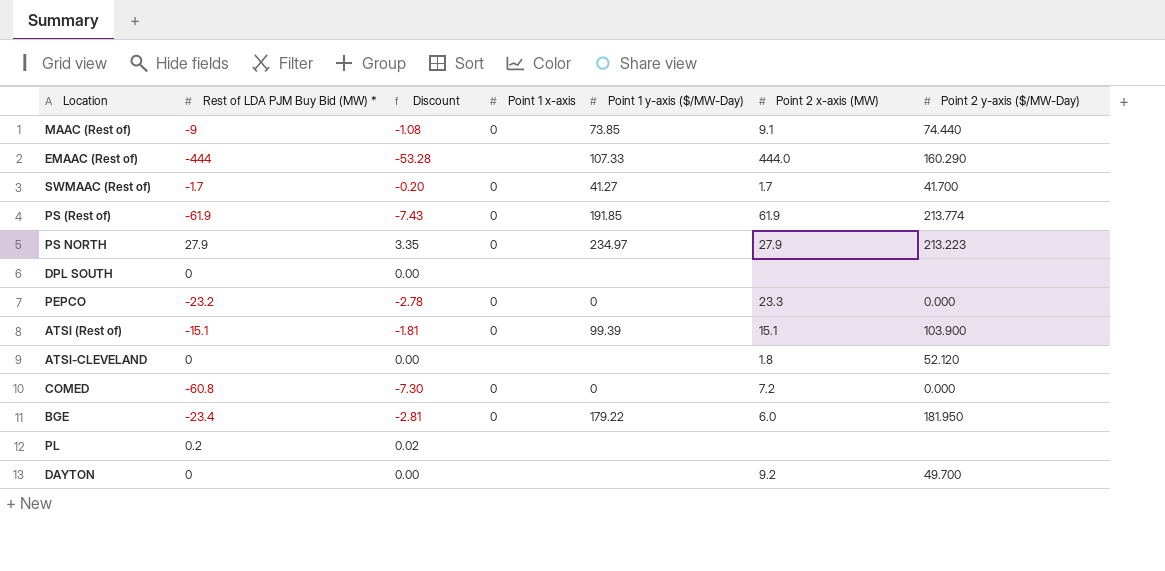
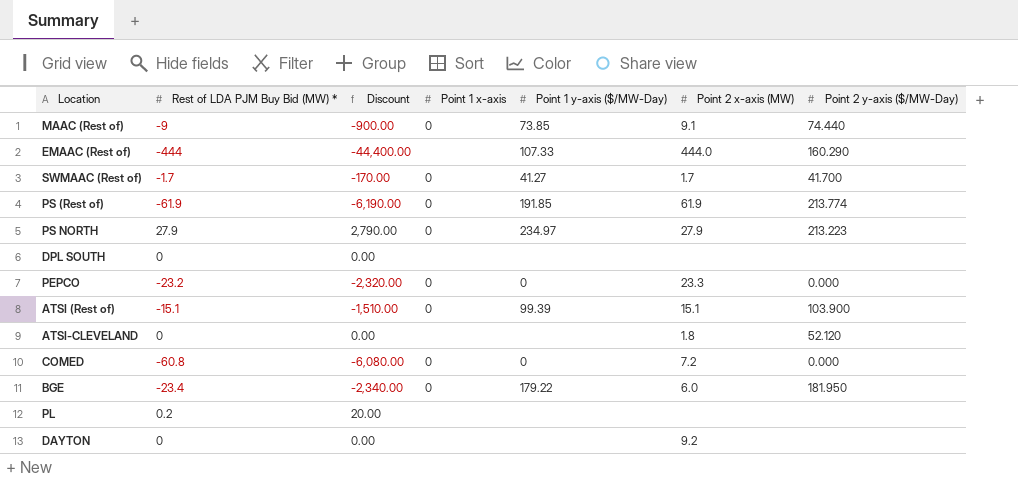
column Discount | formula: [Rest of LDA PJM Buy Bid (MW) *] * 0.12 -> [Rest of LDA PJM Buy Bid (MW) *] * 100
DAYTON | Point 2 y-axis ($/MW-Day): 49.700 -> none

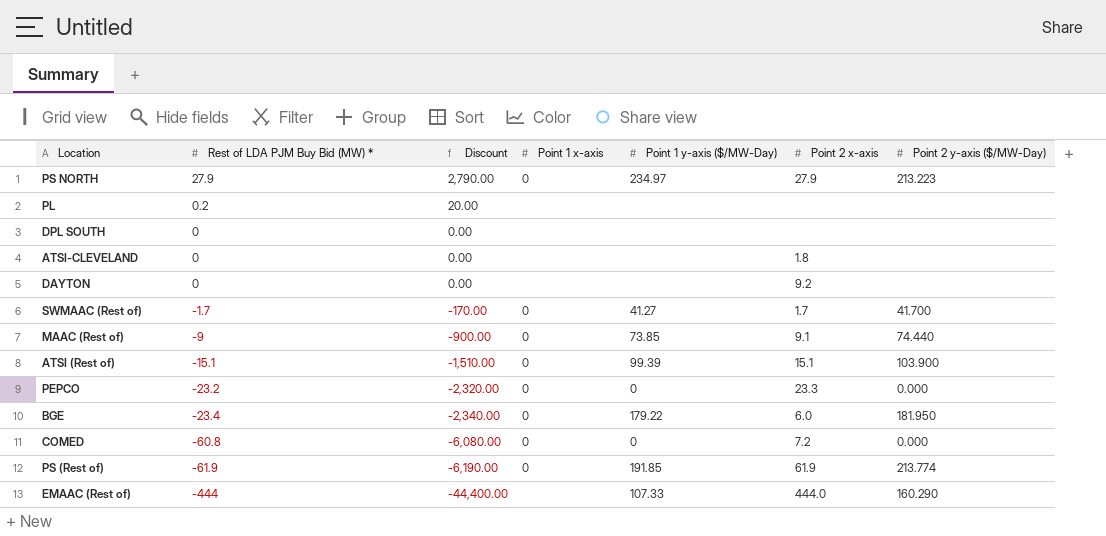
row order: none -> Rest of LDA PJM Buy Bid (MW) * descending
column name: Point 2 x-axis (MW) -> Point 2 x-axis
ATSI-CLEVELAND | Point 2 y-axis ($/MW-Day): 52.120 -> none

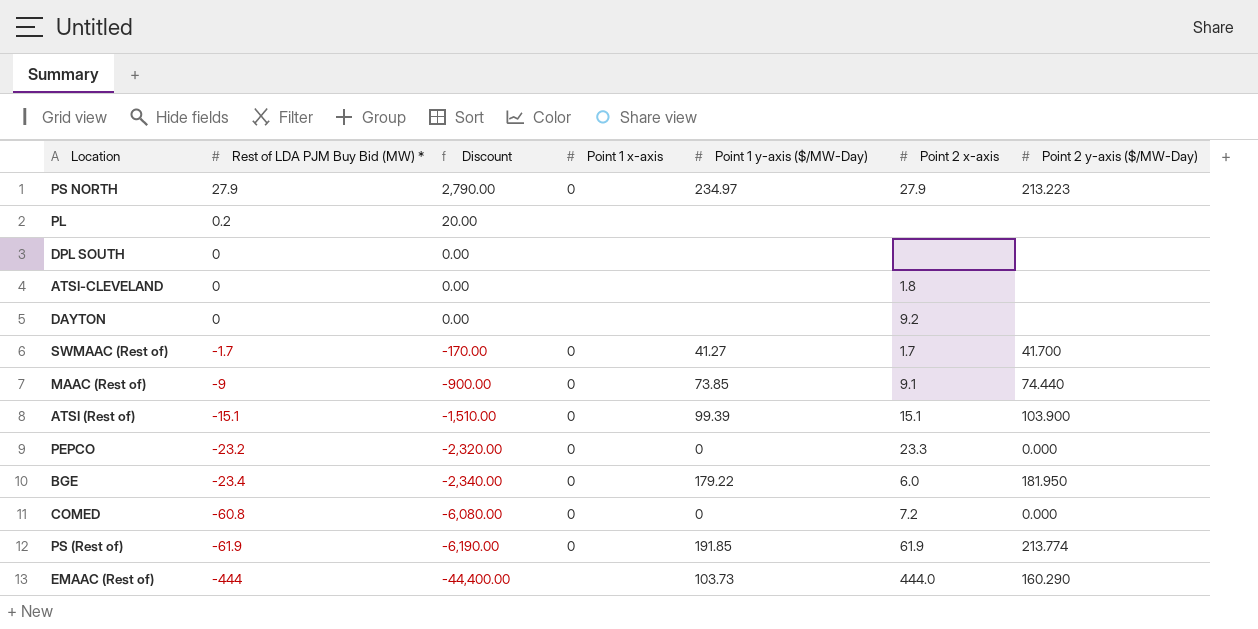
EMAAC (Rest of) | Point 1 y-axis ($/MW-Day): 107.33 -> 103.73

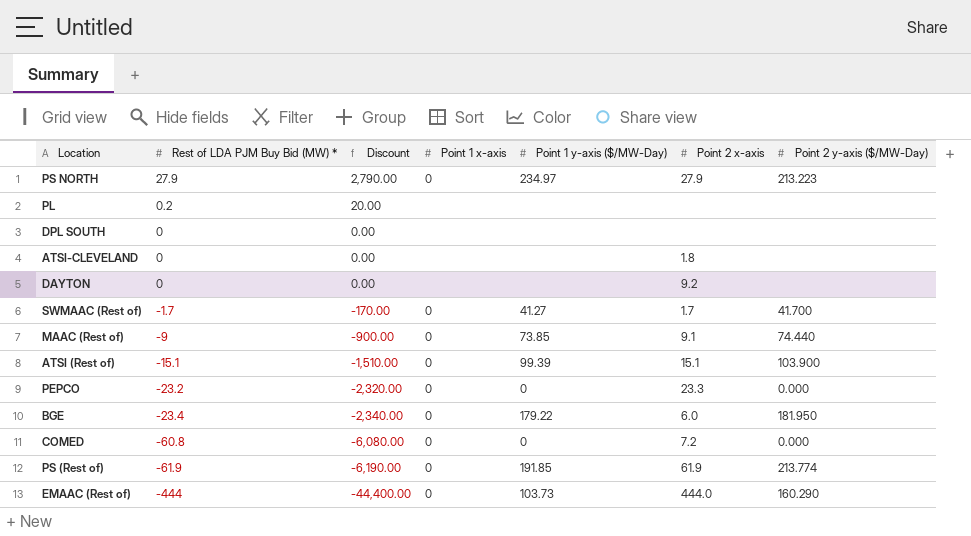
EMAAC (Rest of) | Point 1 x-axis: none -> 0

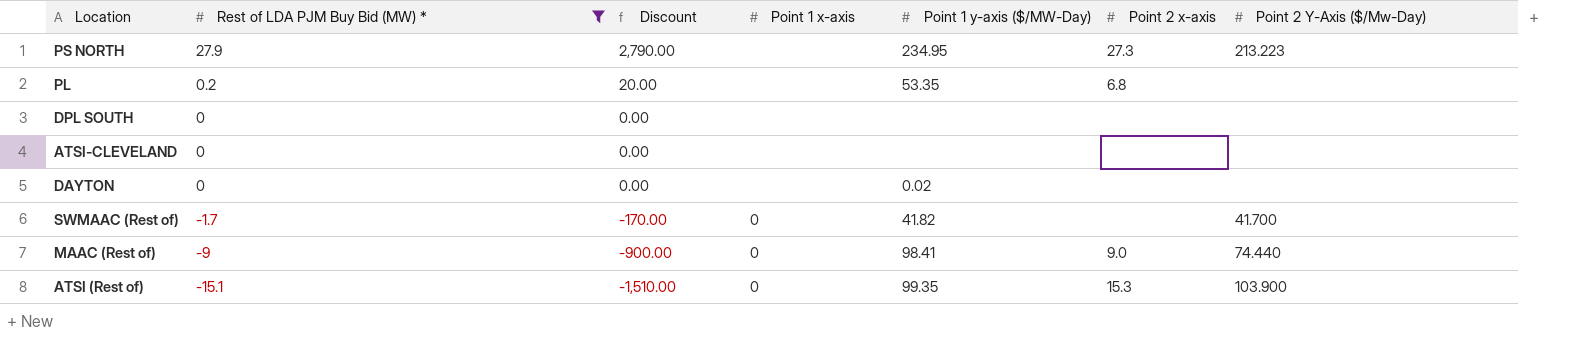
filter: none -> Rest of LDA PJM Buy Bid (MW) * >= -15.1
column name: Point 2 y-axis ($/MW-Day) -> Point 2 Y-Axis ($/Mw-Day)
PS NORTH | Point 1 x-axis: 0 -> none
PS NORTH | Point 1 y-axis ($/MW-Day): 234.97 -> 234.95
PS NORTH | Point 2 x-axis: 27.9 -> 27.3
PL | Point 1 y-axis ($/MW-Day): none -> 53.35
PL | Point 2 x-axis: none -> 6.8
ATSI-CLEVELAND | Point 2 x-axis: 1.8 -> none
DAYTON | Point 1 y-axis ($/MW-Day): none -> 0.02
DAYTON | Point 2 x-axis: 9.2 -> none
SWMAAC (Rest of) | Point 1 y-axis ($/MW-Day): 41.27 -> 41.82
SWMAAC (Rest of) | Point 2 x-axis: 1.7 -> none
MAAC (Rest of) | Point 1 y-axis ($/MW-Day): 73.85 -> 98.41
MAAC (Rest of) | Point 2 x-axis: 9.1 -> 9.0
ATSI (Rest of) | Point 1 y-axis ($/MW-Day): 99.39 -> 99.35
ATSI (Rest of) | Point 2 x-axis: 15.1 -> 15.3

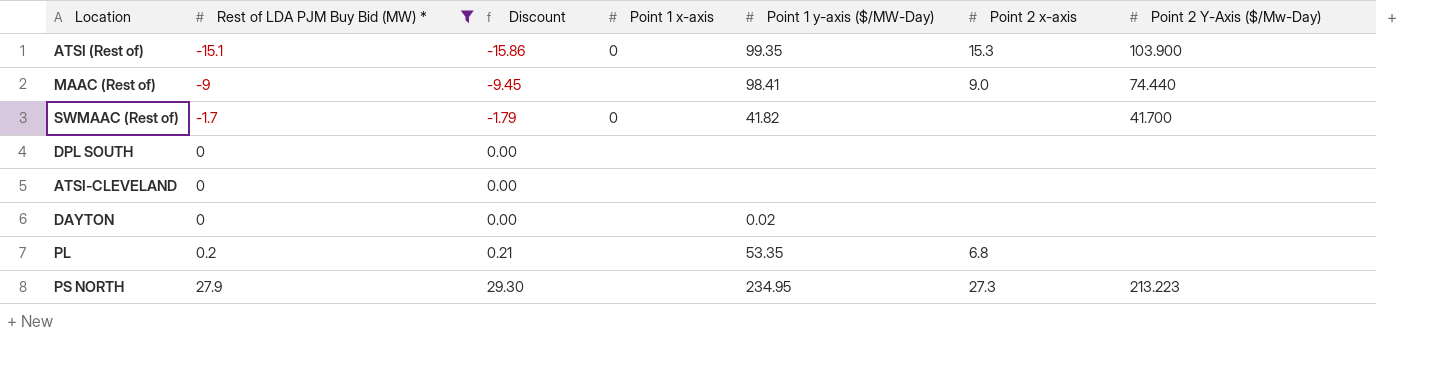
row order: Rest of LDA PJM Buy Bid (MW) * descending -> Rest of LDA PJM Buy Bid (MW) * ascending
column Discount | formula: [Rest of LDA PJM Buy Bid (MW) *] * 100 -> [Rest of LDA PJM Buy Bid (MW) *] * 1.05
MAAC (Rest of) | Point 1 x-axis: 0 -> none

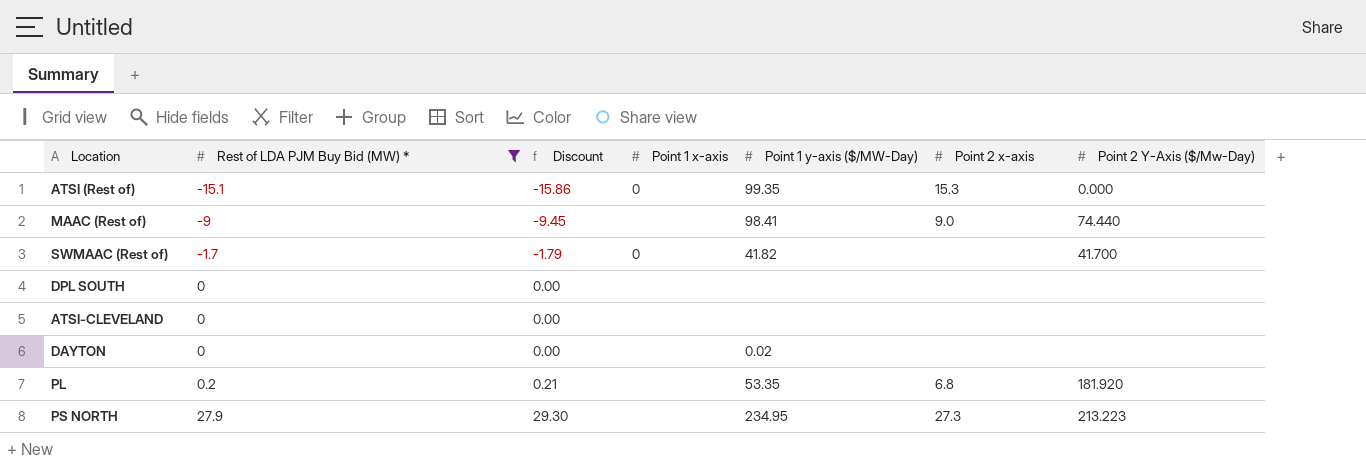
ATSI (Rest of) | Point 2 Y-Axis ($/Mw-Day): 103.900 -> 0.000
PL | Point 2 Y-Axis ($/Mw-Day): none -> 181.920

